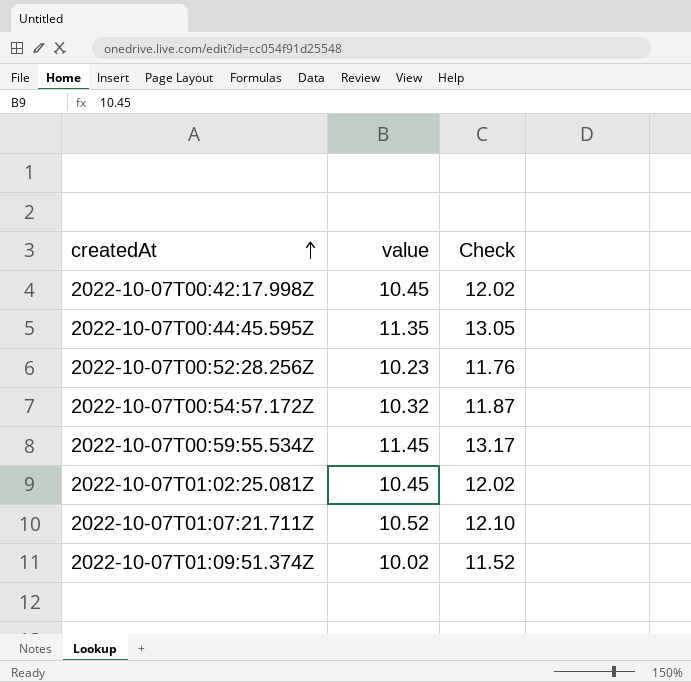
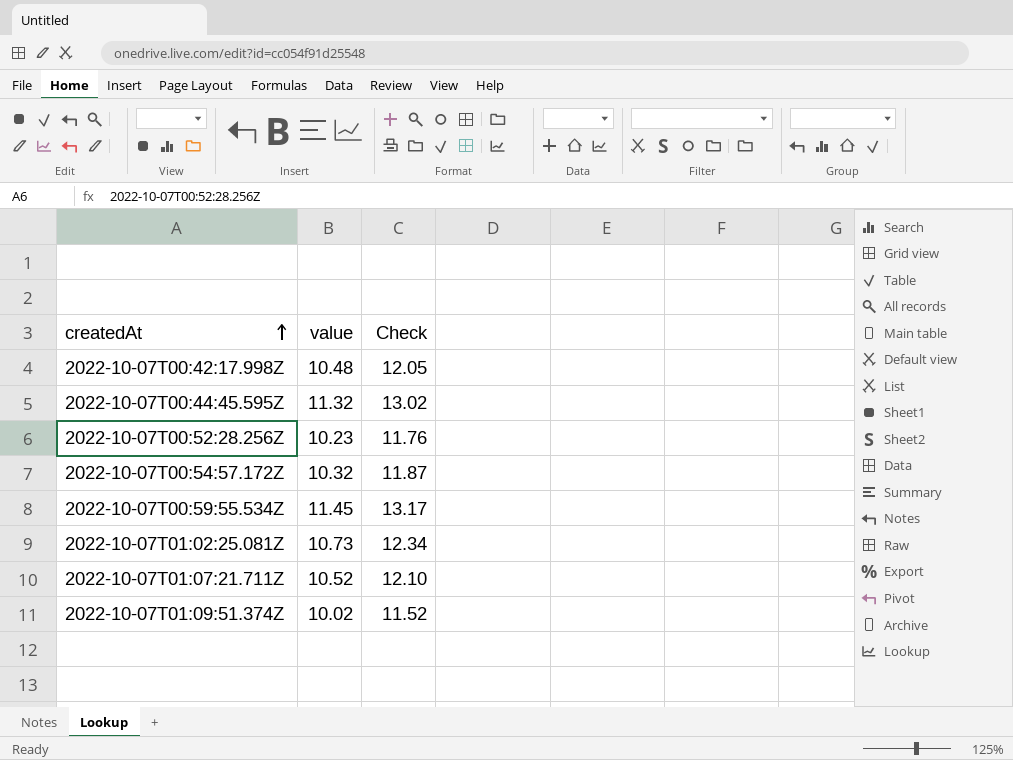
2022-10-07T00:42:17.998Z | value: 10.45 -> 10.48
2022-10-07T00:42:17.998Z | Check: 12.02 -> 12.05
2022-10-07T00:44:45.595Z | value: 11.35 -> 11.32
2022-10-07T00:44:45.595Z | Check: 13.05 -> 13.02
2022-10-07T01:02:25.081Z | value: 10.45 -> 10.73
2022-10-07T01:02:25.081Z | Check: 12.02 -> 12.34

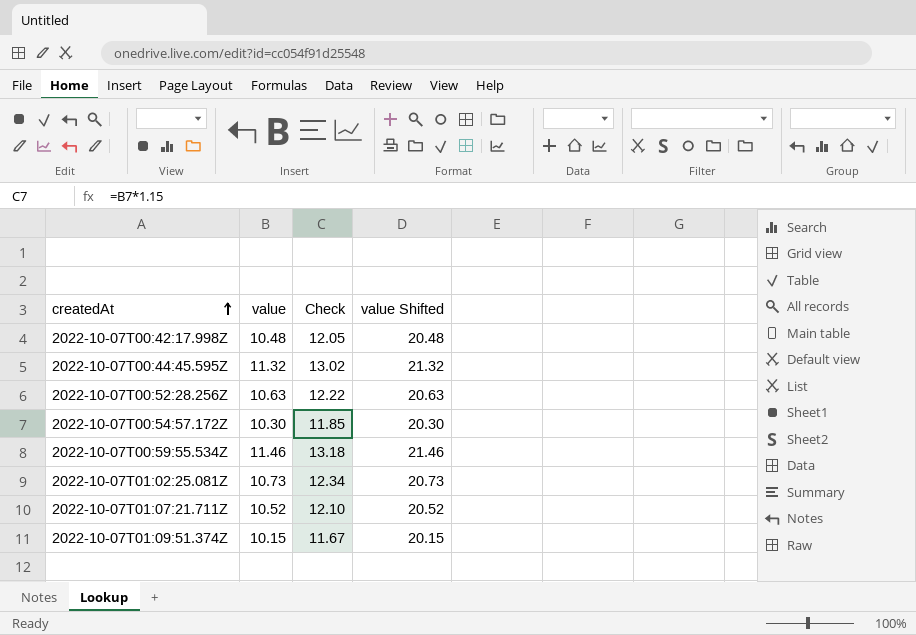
column value Shifted | formula: none -> [value] + 10
2022-10-07T00:52:28.256Z | value: 10.23 -> 10.63
2022-10-07T00:52:28.256Z | Check: 11.76 -> 12.22
2022-10-07T00:54:57.172Z | value: 10.32 -> 10.30
2022-10-07T00:54:57.172Z | Check: 11.87 -> 11.85
2022-10-07T00:59:55.534Z | value: 11.45 -> 11.46
2022-10-07T00:59:55.534Z | Check: 13.17 -> 13.18
2022-10-07T01:09:51.374Z | value: 10.02 -> 10.15
2022-10-07T01:09:51.374Z | Check: 11.52 -> 11.67

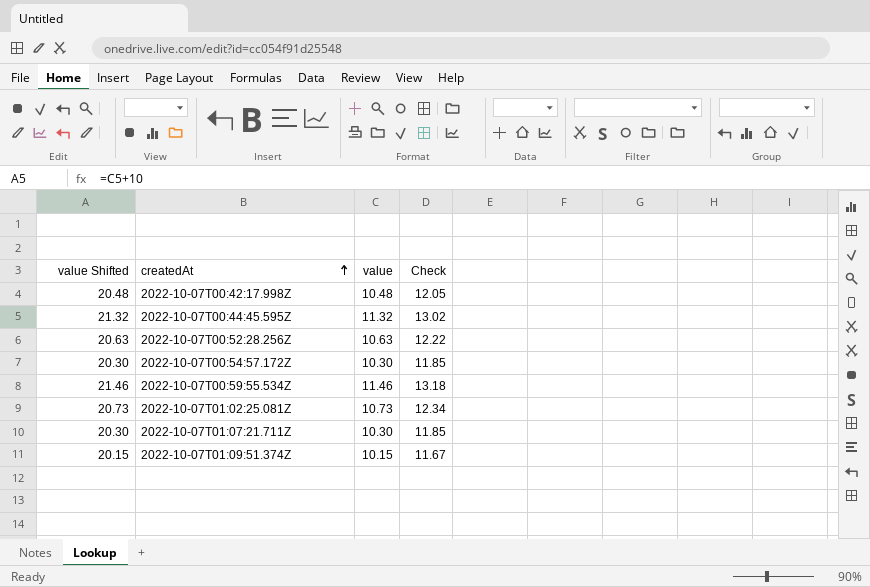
column value Shifted | position: 4 -> 1
2022-10-07T01:07:21.711Z | value Shifted: 20.52 -> 20.30
2022-10-07T01:07:21.711Z | value: 10.52 -> 10.30
2022-10-07T01:07:21.711Z | Check: 12.10 -> 11.85

